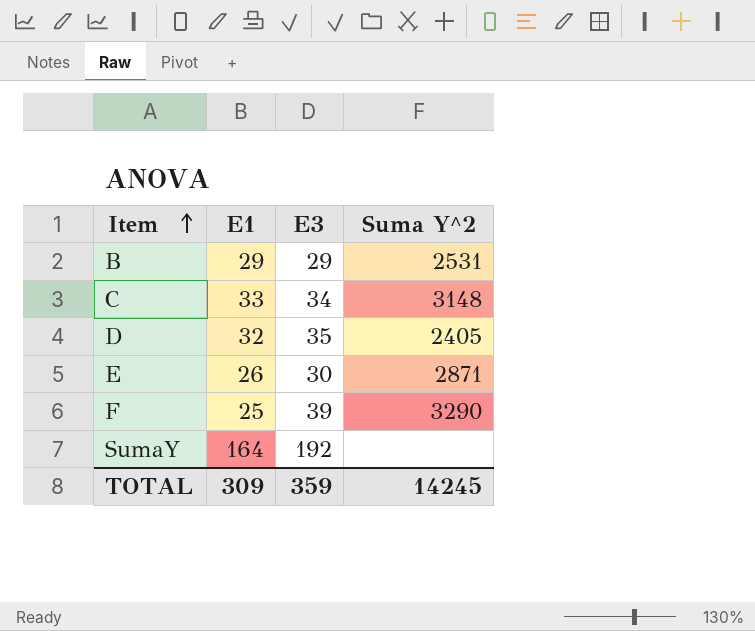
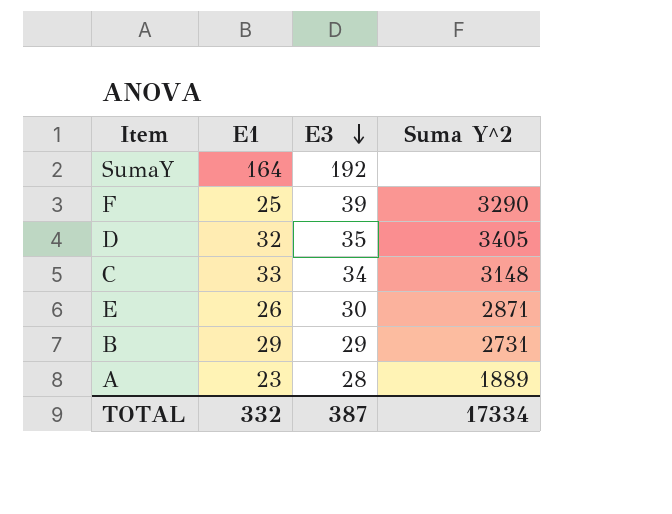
row order: Item ascending -> E3 descending
D | Suma Y^2: 2405 -> 3405
B | Suma Y^2: 2531 -> 2731
row A: none -> 23 | 28 | 1889
TOTAL | E1: 309 -> 332
TOTAL | E3: 359 -> 387
TOTAL | Suma Y^2: 14245 -> 17334

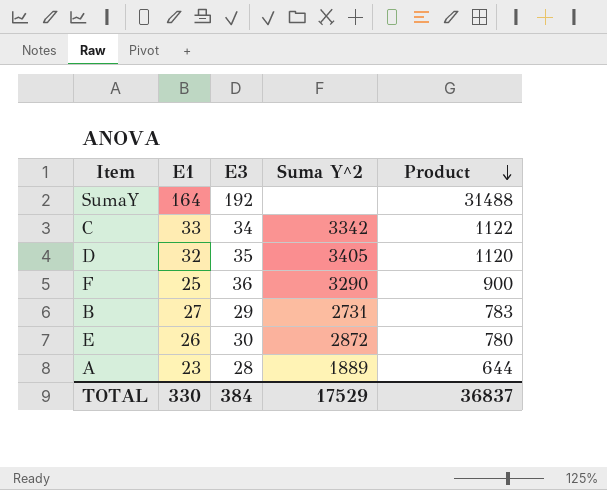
row order: E3 descending -> Product descending
column Product | formula: none -> [E1] * [E3]
C | Suma Y^2: 3148 -> 3342
F | E3: 39 -> 36
B | E1: 29 -> 27
E | Suma Y^2: 2871 -> 2872
TOTAL | E1: 332 -> 330
TOTAL | E3: 387 -> 384
TOTAL | Suma Y^2: 17334 -> 17529

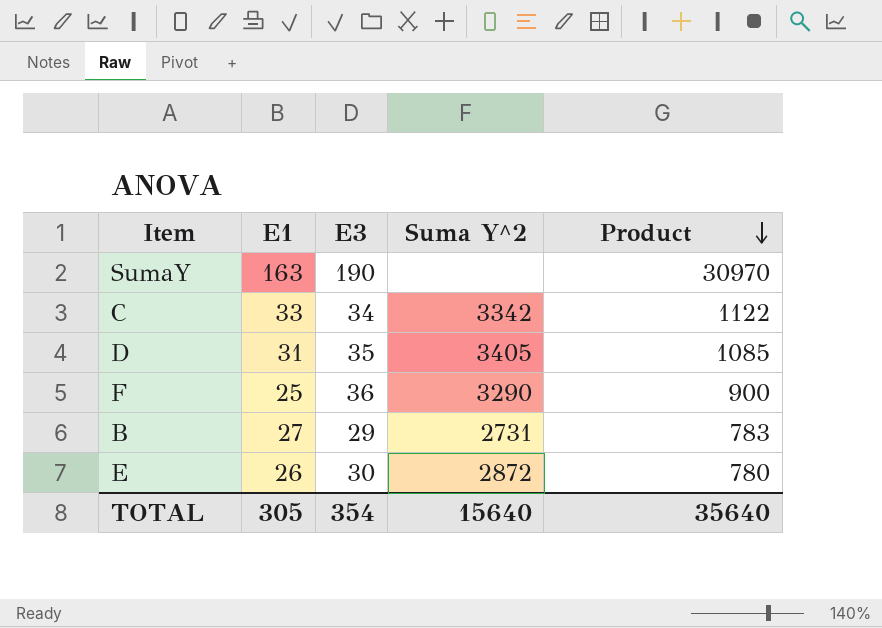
row A: 23 | 28 | 1889 | 644 -> none
SumaY | E1: 164 -> 163
SumaY | E3: 192 -> 190
SumaY | Product: 31488 -> 30970
D | E1: 32 -> 31
D | Product: 1120 -> 1085
TOTAL | E1: 330 -> 305
TOTAL | E3: 384 -> 354
TOTAL | Suma Y^2: 17529 -> 15640
TOTAL | Product: 36837 -> 35640

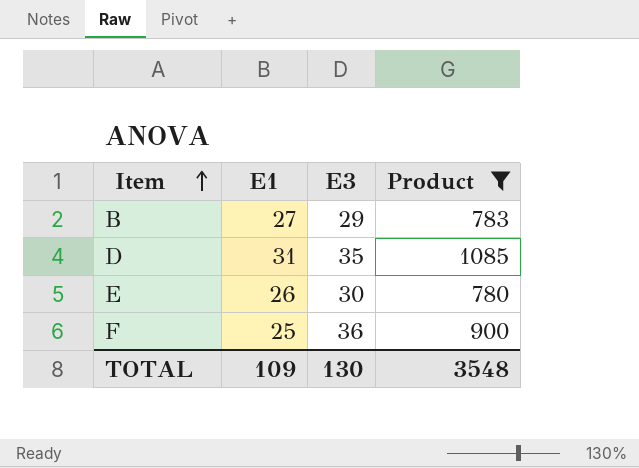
filter: none -> Product <= 1085
row order: Product descending -> Item ascending
column Suma Y^2 | position: 4 -> none
TOTAL | E1: 305 -> 109
TOTAL | E3: 354 -> 130
TOTAL | Product: 35640 -> 3548

